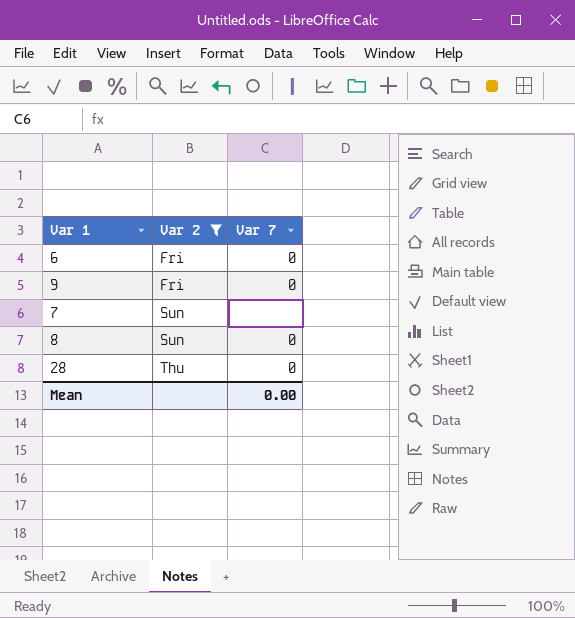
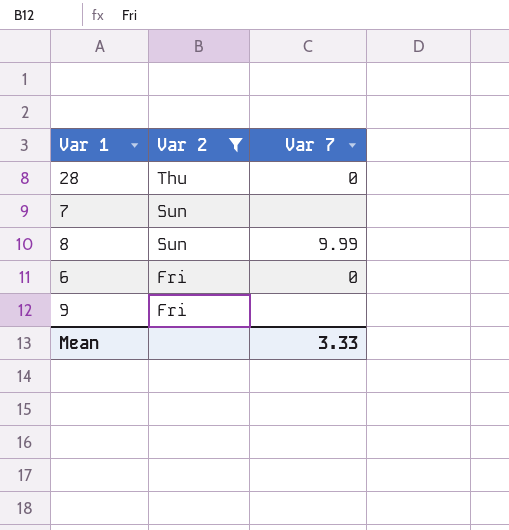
row order: Var 2 ascending -> Var 2 descending
8 | Var 7: 0 -> 9.99
9 | Var 7: 0 -> none
Mean | Var 7: 0.00 -> 3.33

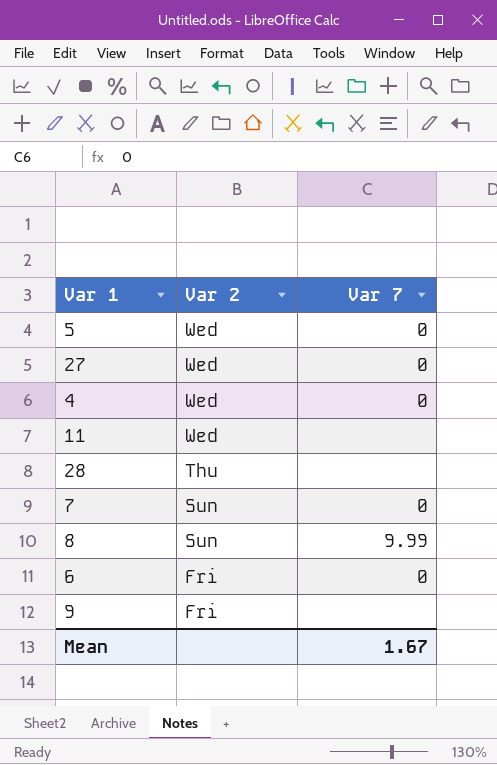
filter: Var 2 != Wed -> none
28 | Var 7: 0 -> none
7 | Var 7: none -> 0
Mean | Var 7: 3.33 -> 1.67

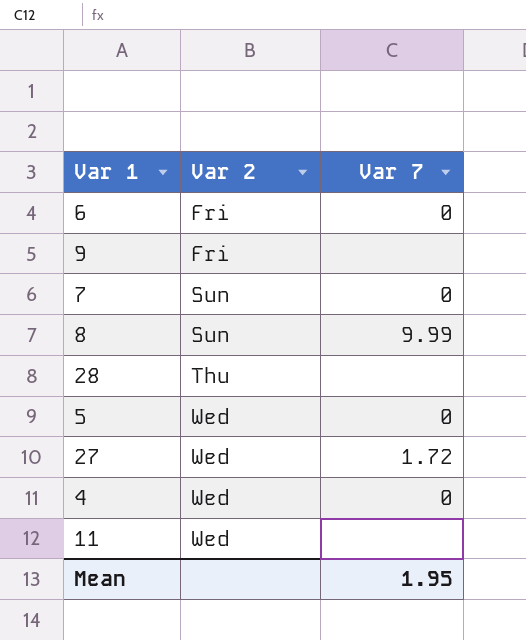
row order: Var 2 descending -> Var 2 ascending
27 | Var 7: 0 -> 1.72
Mean | Var 7: 1.67 -> 1.95

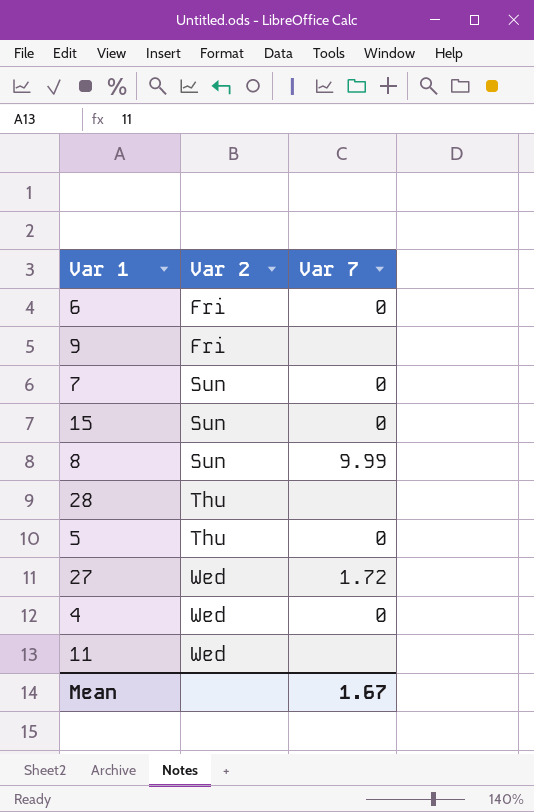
row 15: none -> Sun | 0
5 | Var 2: Wed -> Thu
Mean | Var 7: 1.95 -> 1.67

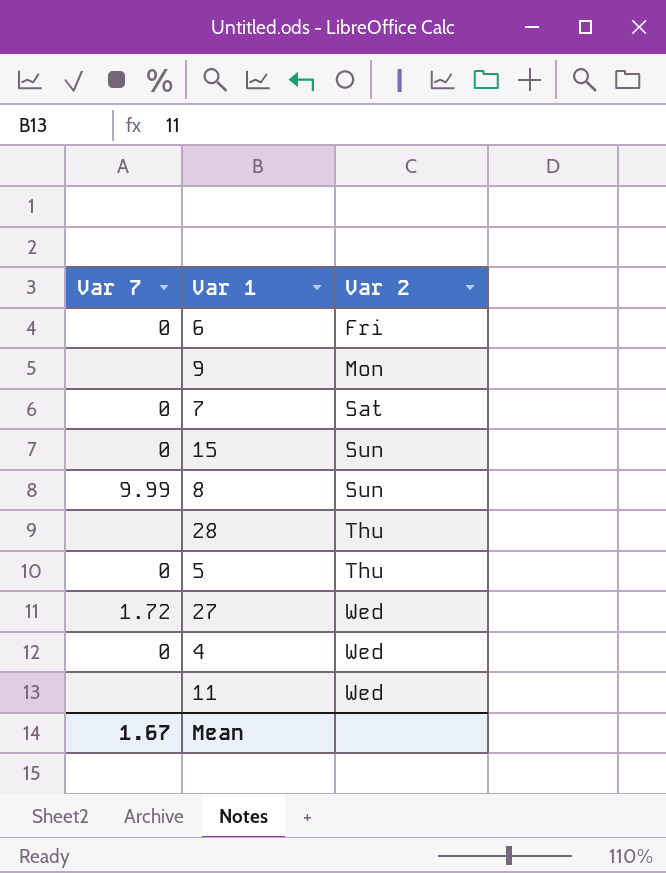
column Var 7 | position: 3 -> 1
9 | Var 2: Fri -> Mon
7 | Var 2: Sun -> Sat

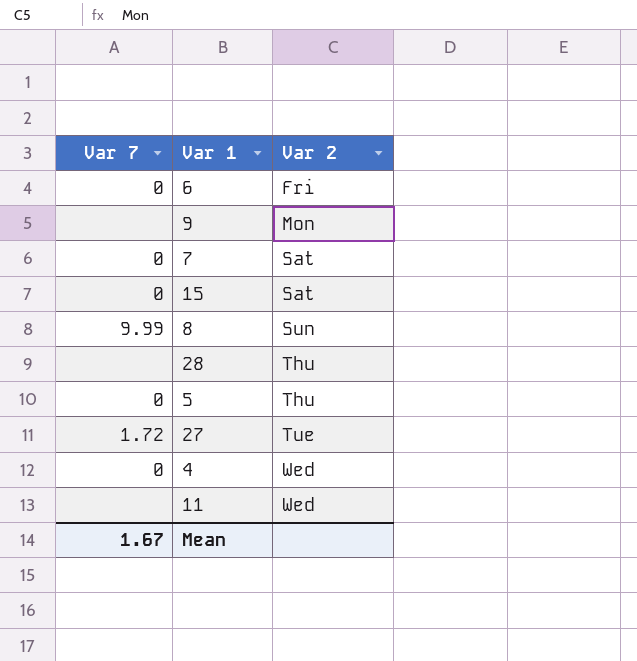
15 | Var 2: Sun -> Sat
27 | Var 2: Wed -> Tue

